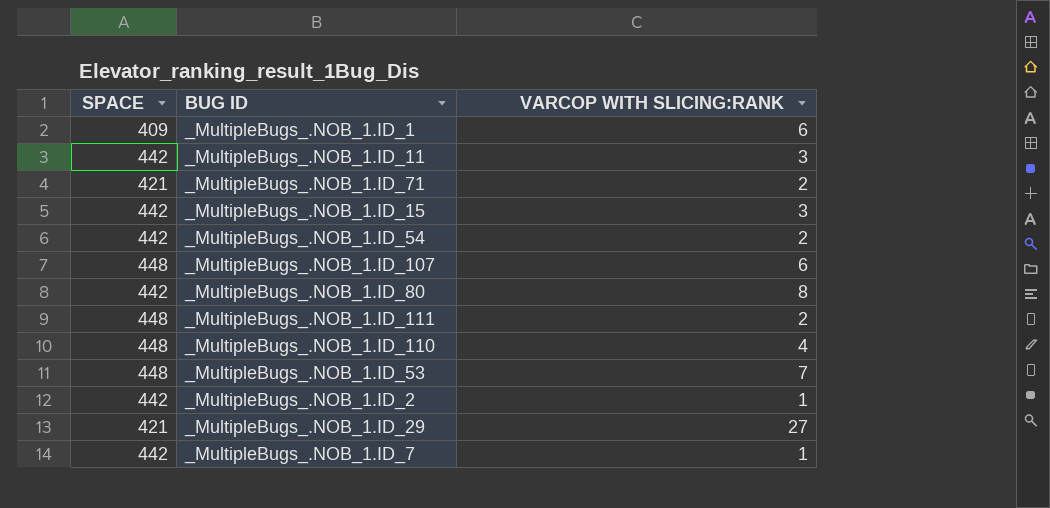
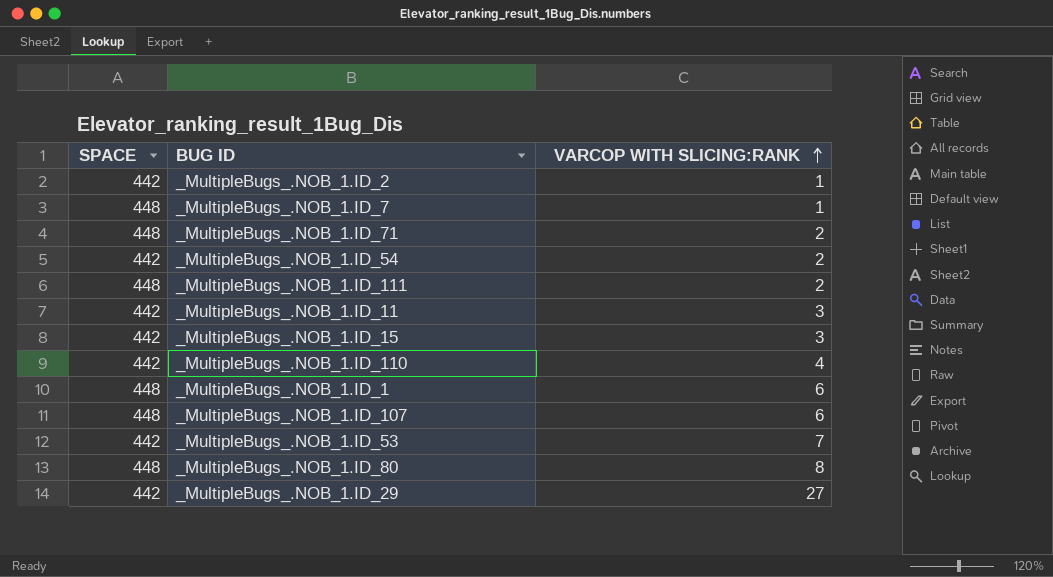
row order: none -> VARCOP WITH SLICING:RANK ascending
_MultipleBugs_.NOB_1.ID_7 | SPACE: 442 -> 448
_MultipleBugs_.NOB_1.ID_71 | SPACE: 421 -> 448
_MultipleBugs_.NOB_1.ID_110 | SPACE: 448 -> 442
_MultipleBugs_.NOB_1.ID_1 | SPACE: 409 -> 448
_MultipleBugs_.NOB_1.ID_53 | SPACE: 448 -> 442
_MultipleBugs_.NOB_1.ID_80 | SPACE: 442 -> 448
_MultipleBugs_.NOB_1.ID_29 | SPACE: 421 -> 442

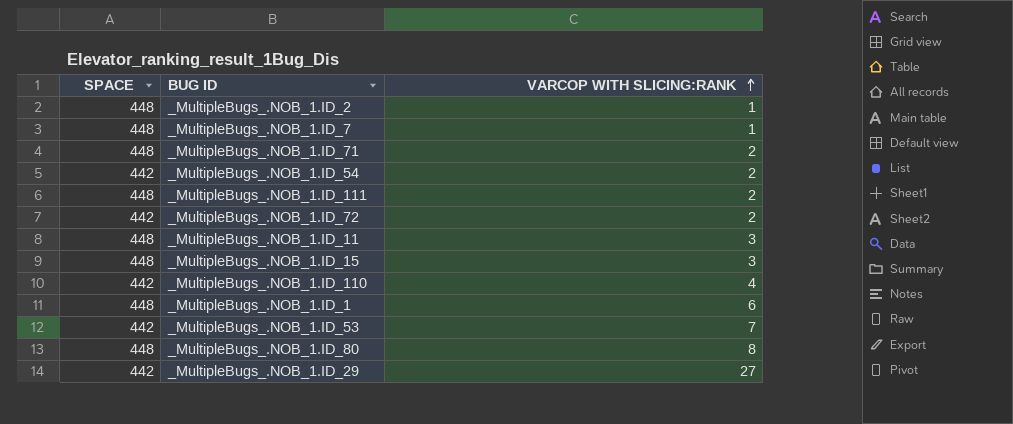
row _MultipleBugs_.NOB_1.ID_107: 448 | 6 -> none
_MultipleBugs_.NOB_1.ID_2 | SPACE: 442 -> 448
row _MultipleBugs_.NOB_1.ID_72: none -> 442 | 2
_MultipleBugs_.NOB_1.ID_11 | SPACE: 442 -> 448
_MultipleBugs_.NOB_1.ID_15 | SPACE: 442 -> 448

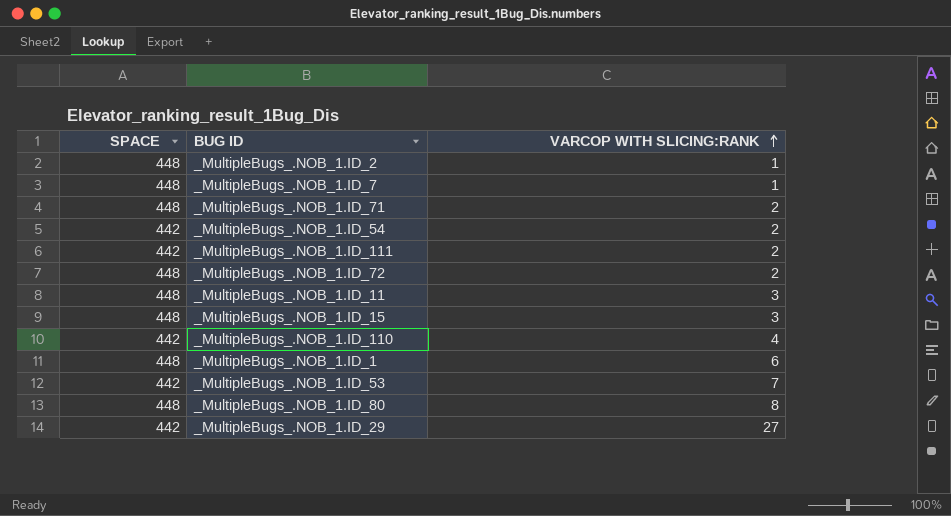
_MultipleBugs_.NOB_1.ID_111 | SPACE: 448 -> 442
_MultipleBugs_.NOB_1.ID_72 | SPACE: 442 -> 448

